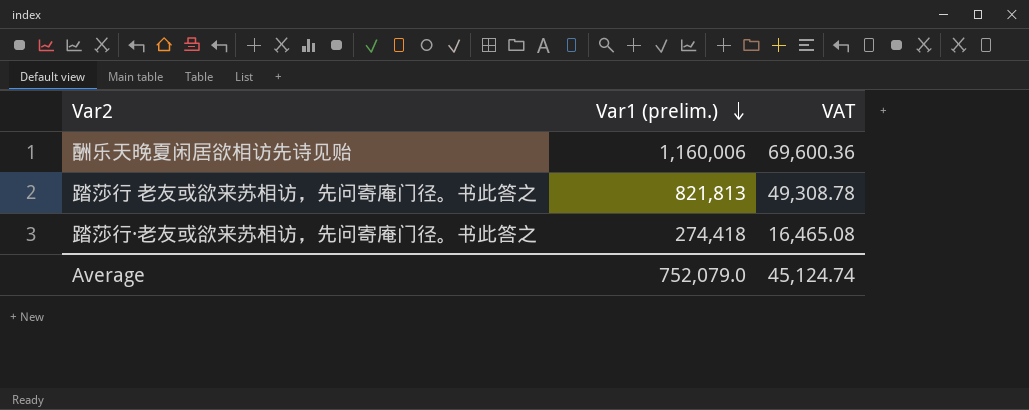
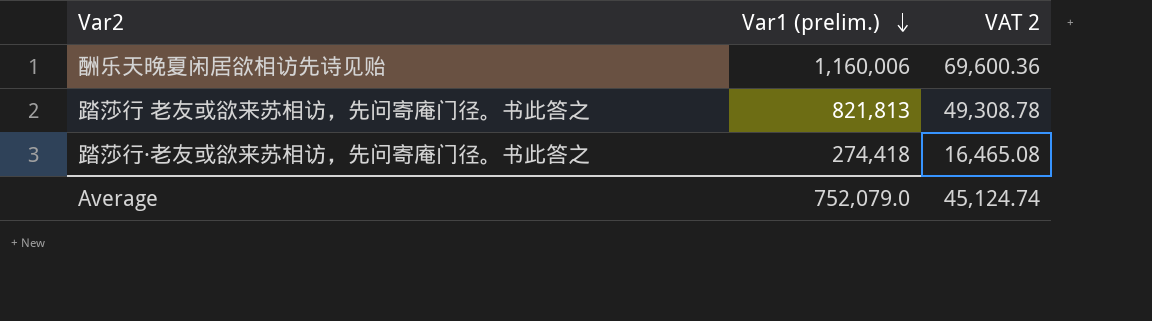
column name: VAT -> VAT 2

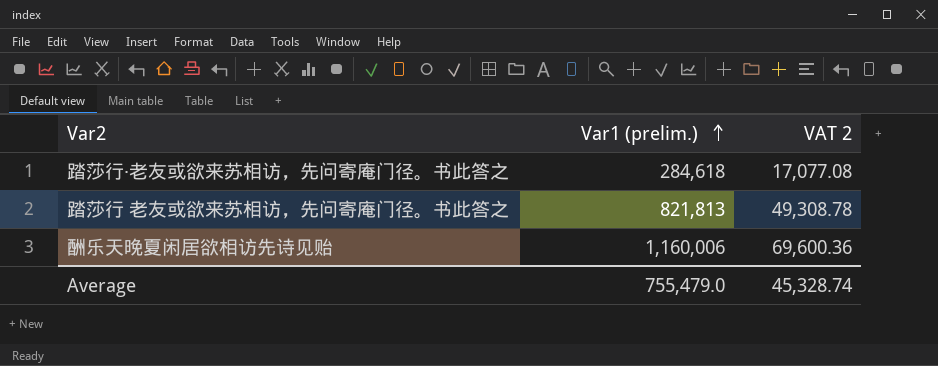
row order: Var1 (prelim.) descending -> Var1 (prelim.) ascending
踏莎行·老友或欲来苏相访，先问寄庵门径。书此答之 | Var1 (prelim.): 274,418 -> 284,618
踏莎行·老友或欲来苏相访，先问寄庵门径。书此答之 | VAT 2: 16,465.08 -> 17,077.08
Average | Var1 (prelim.): 752,079.0 -> 755,479.0
Average | VAT 2: 45,124.74 -> 45,328.74

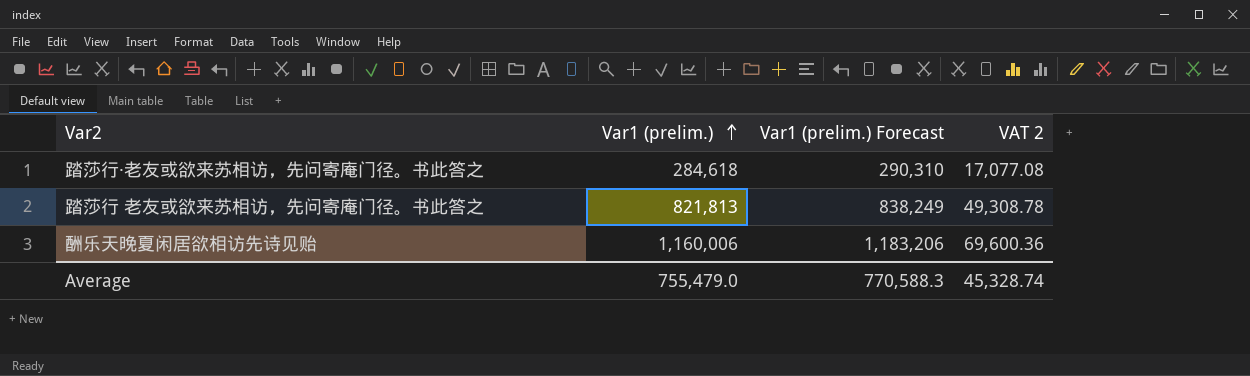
column Var1 (prelim.) Forecast | formula: none -> [Var1 (prelim.)] * 1.02

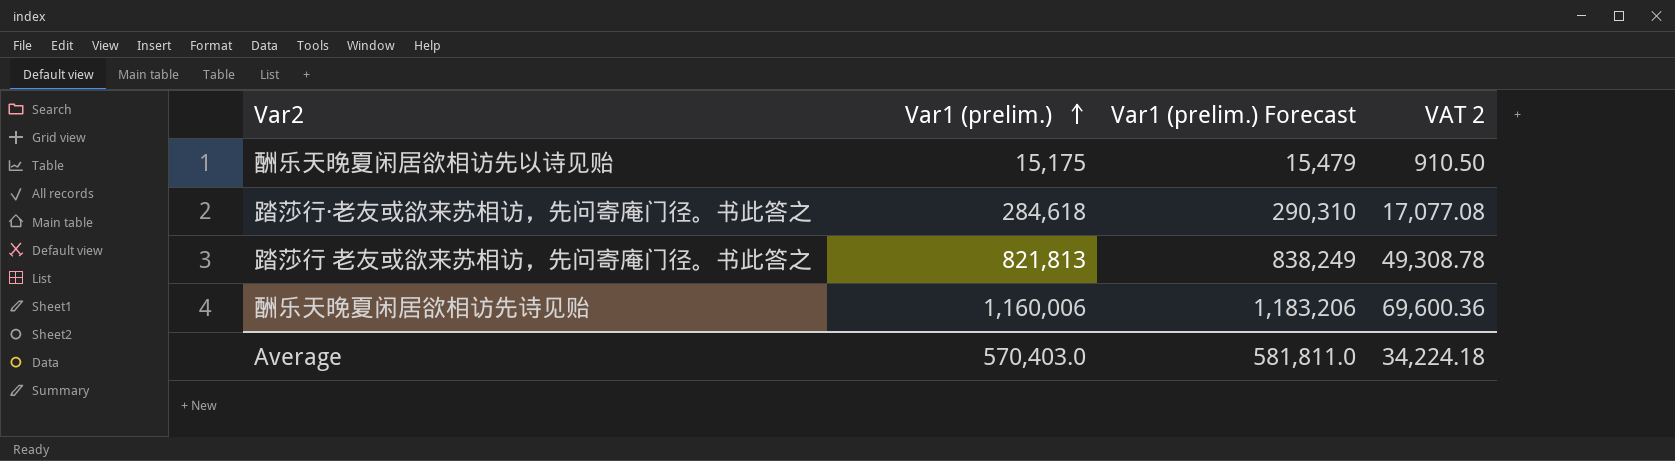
row 酬乐天晚夏闲居欲相访先以诗见贻: none -> 15,175 | 15,479 | 910.50
Average | Var1 (prelim.): 755,479.0 -> 570,403.0
Average | Var1 (prelim.) Forecast: 770,588.3 -> 581,811.0
Average | VAT 2: 45,328.74 -> 34,224.18

